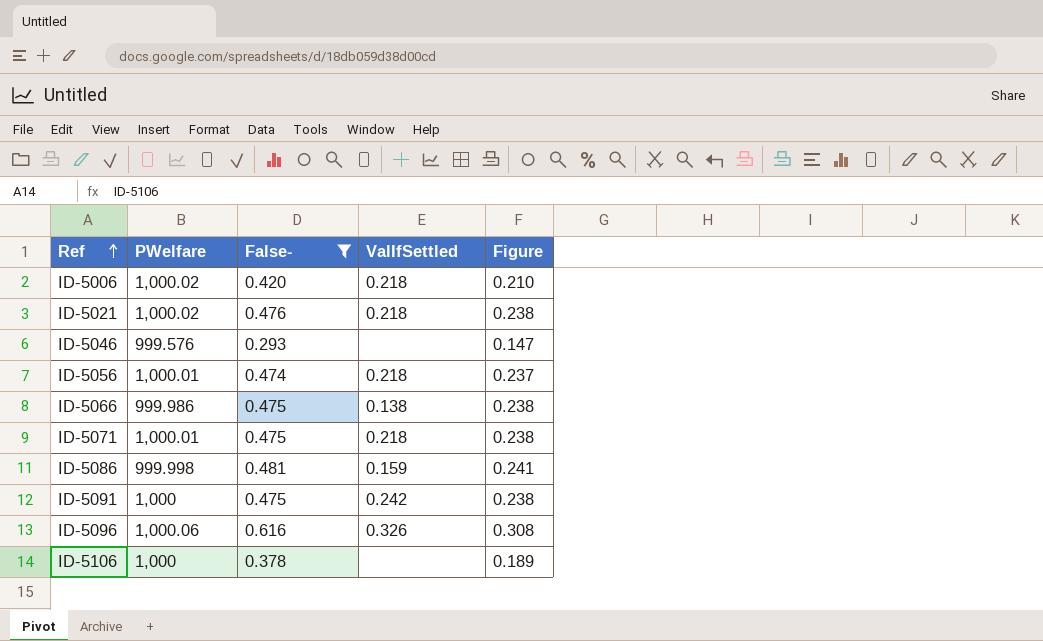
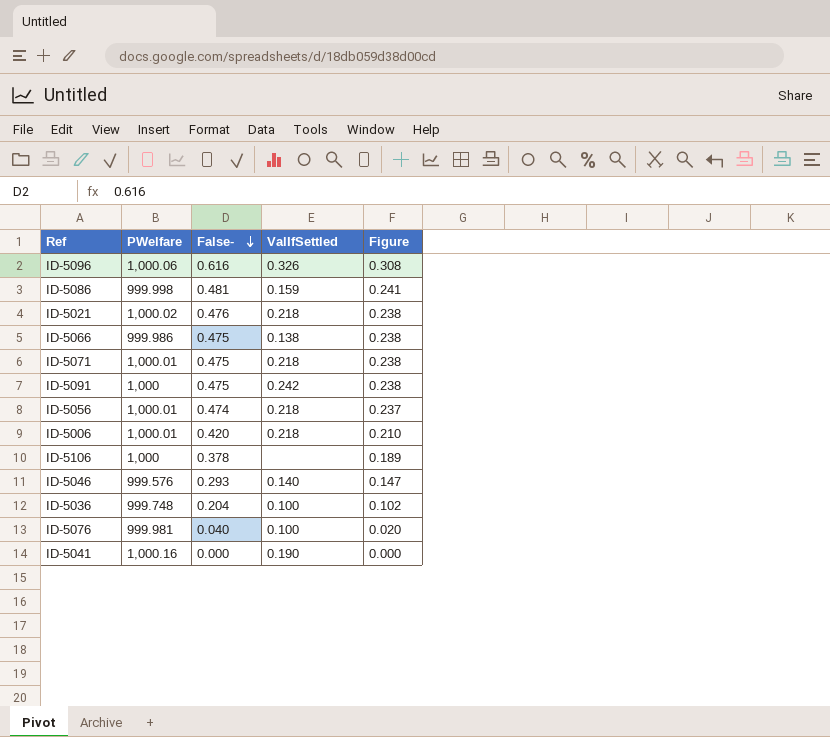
filter: False- >= 0.293 -> none
row order: Ref ascending -> False- descending
ID-5006 | PWelfare: 1,000.02 -> 1,000.01
ID-5046 | ValIfSettled: none -> 0.140

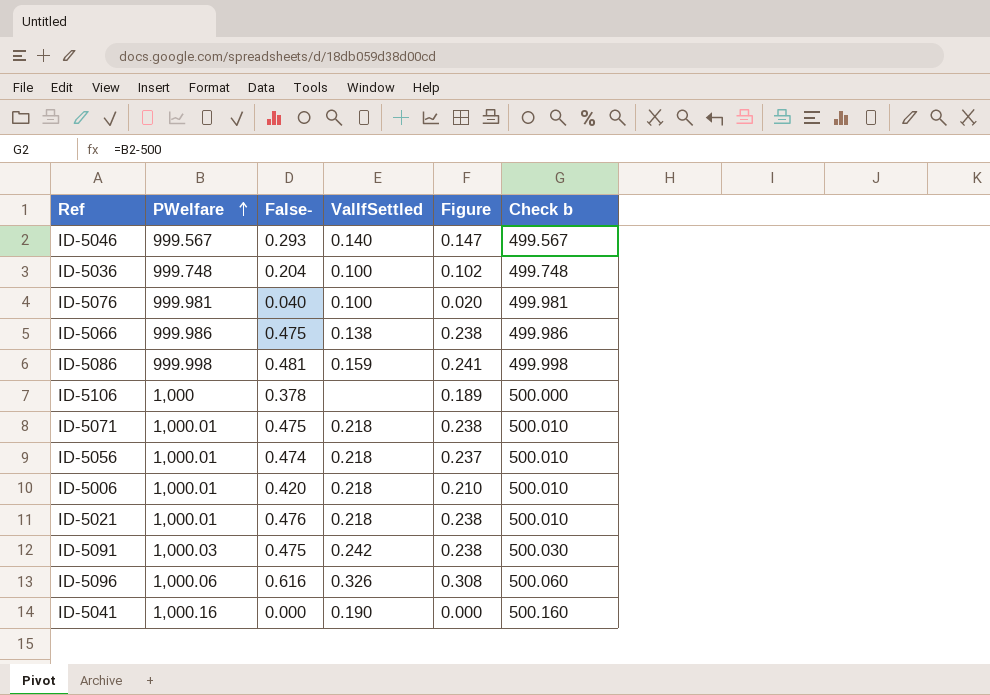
row order: False- descending -> PWelfare ascending
column Check b | formula: none -> [PWelfare] - 500
ID-5046 | PWelfare: 999.576 -> 999.567
ID-5021 | PWelfare: 1,000.02 -> 1,000.01
ID-5091 | PWelfare: 1,000 -> 1,000.03

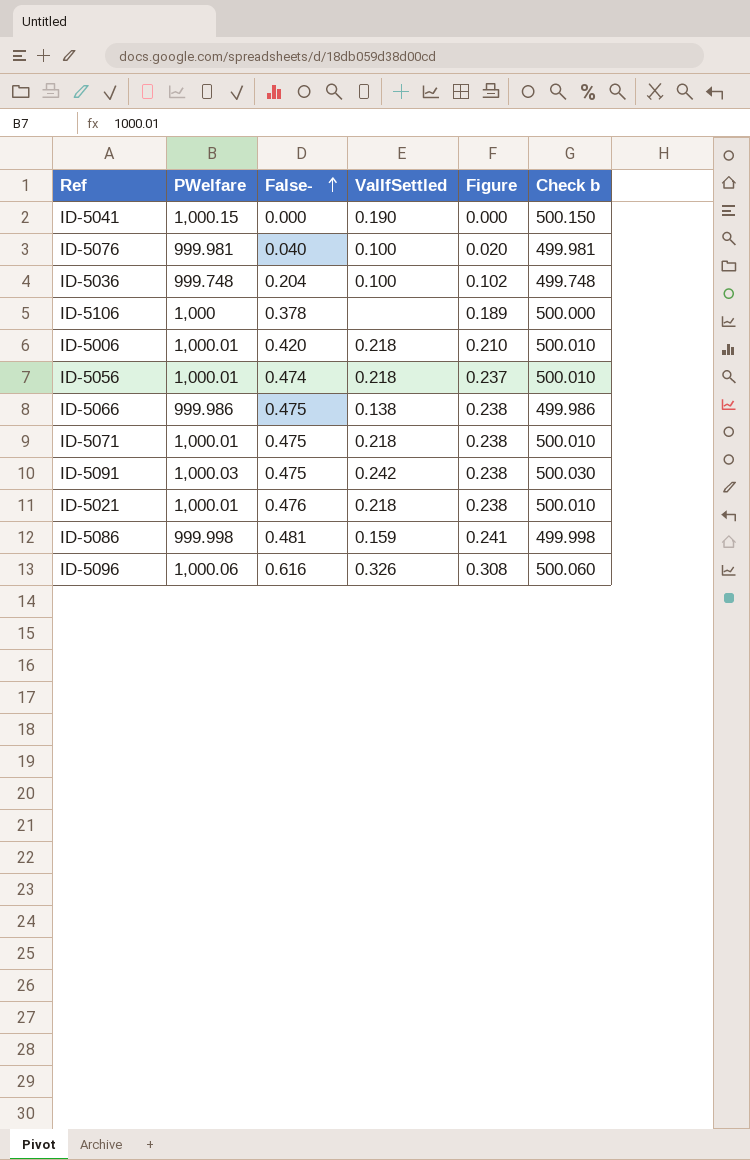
row order: PWelfare ascending -> False- ascending
row ID-5046: 999.567 | 0.293 | 0.140 | 0.147 | 499.567 -> none
ID-5041 | PWelfare: 1,000.16 -> 1,000.15
ID-5041 | Check b: 500.160 -> 500.150

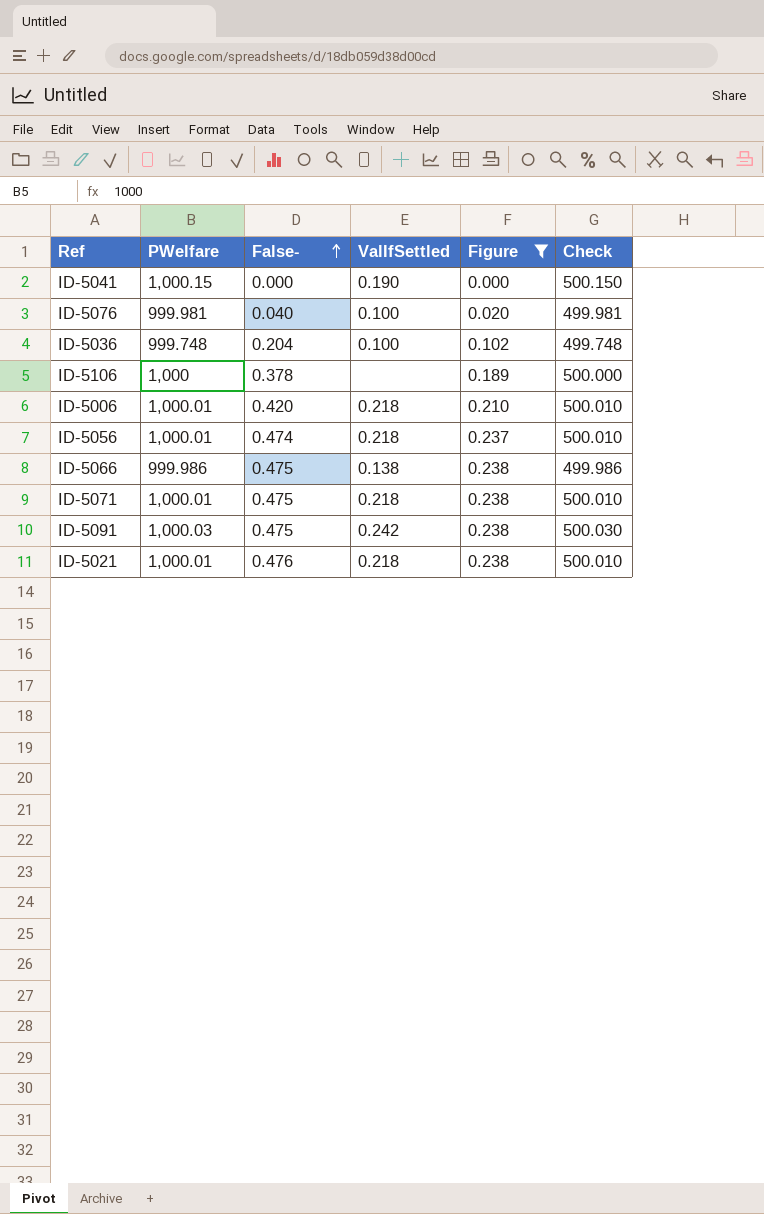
filter: none -> Figure <= 0.238
column name: Check b -> Check

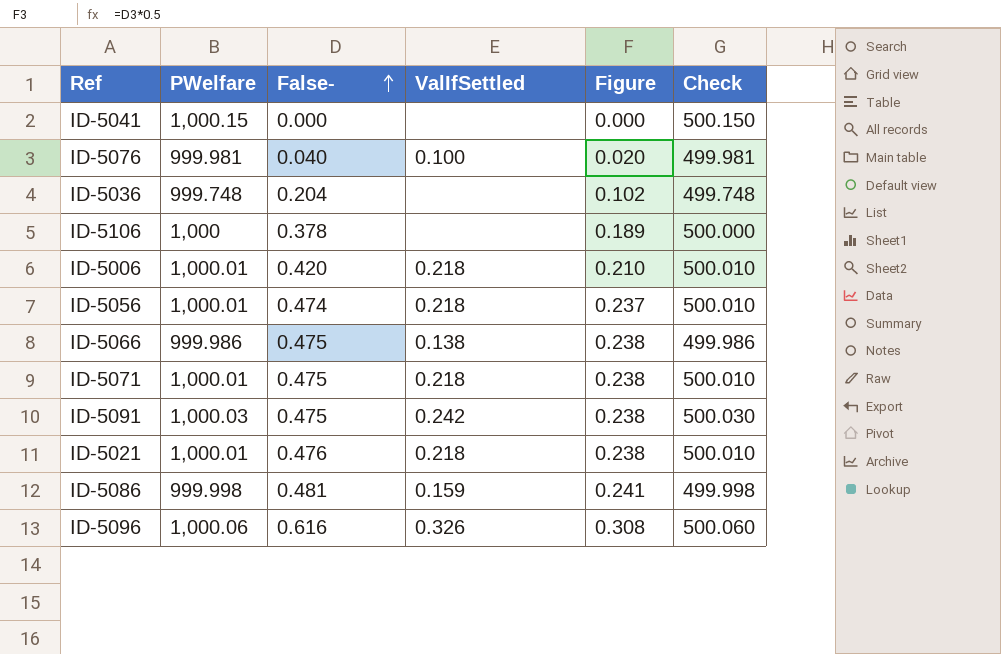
filter: Figure <= 0.238 -> none
ID-5041 | ValIfSettled: 0.190 -> none
ID-5036 | ValIfSettled: 0.100 -> none

